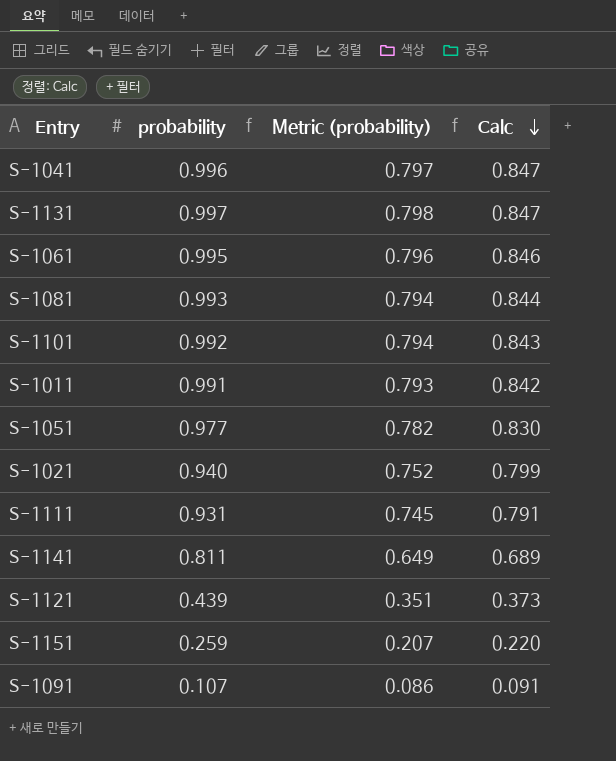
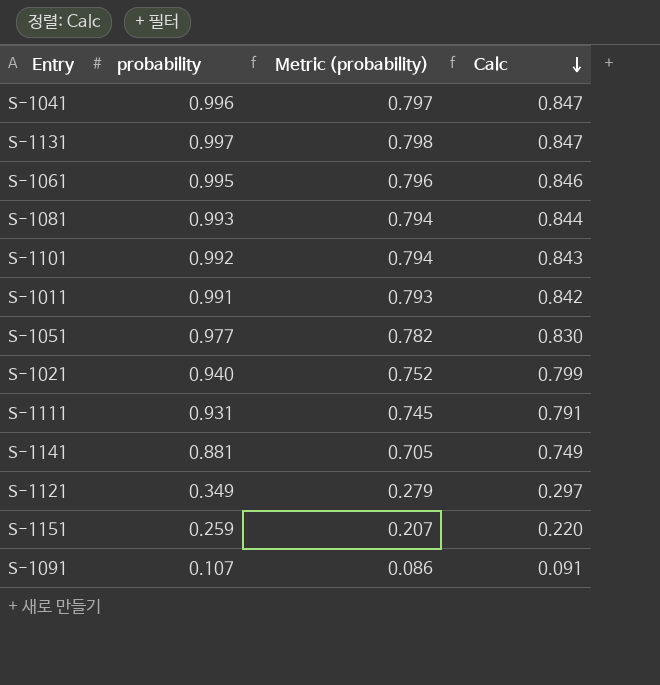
S-1141 | probability: 0.811 -> 0.881
S-1141 | Metric (probability): 0.649 -> 0.705
S-1141 | Calc: 0.689 -> 0.749
S-1121 | probability: 0.439 -> 0.349
S-1121 | Metric (probability): 0.351 -> 0.279
S-1121 | Calc: 0.373 -> 0.297

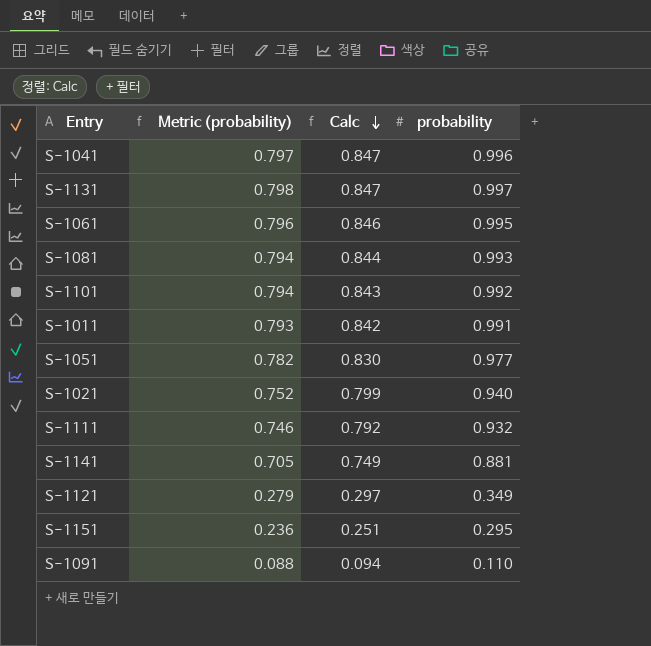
column probability | position: 2 -> 4
S-1111 | Metric (probability): 0.745 -> 0.746
S-1111 | Calc: 0.791 -> 0.792
S-1111 | probability: 0.931 -> 0.932
S-1151 | Metric (probability): 0.207 -> 0.236
S-1151 | Calc: 0.220 -> 0.251
S-1151 | probability: 0.259 -> 0.295
S-1091 | Metric (probability): 0.086 -> 0.088
S-1091 | Calc: 0.091 -> 0.094
S-1091 | probability: 0.107 -> 0.110

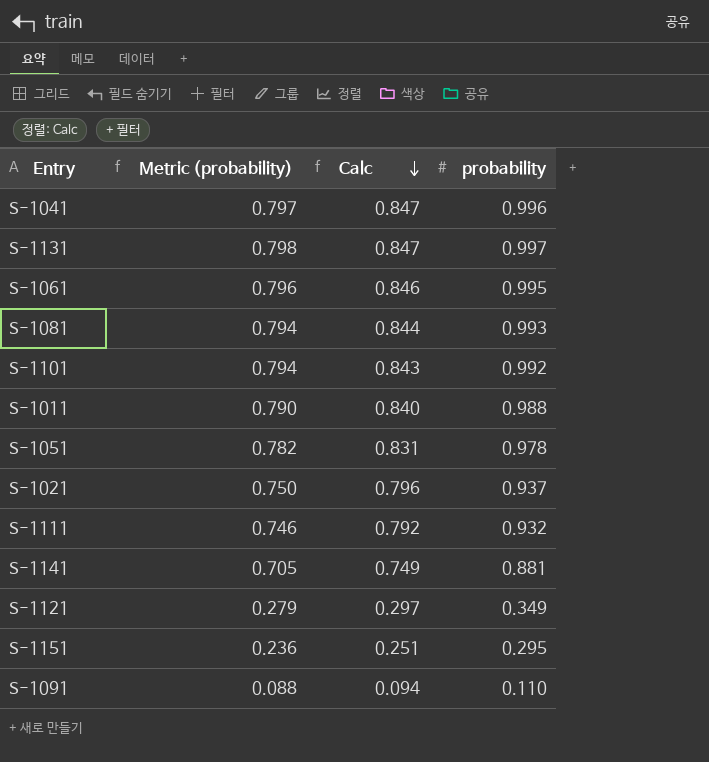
S-1011 | Metric (probability): 0.793 -> 0.790
S-1011 | Calc: 0.842 -> 0.840
S-1011 | probability: 0.991 -> 0.988
S-1051 | Calc: 0.830 -> 0.831
S-1051 | probability: 0.977 -> 0.978
S-1021 | Metric (probability): 0.752 -> 0.750
S-1021 | Calc: 0.799 -> 0.796
S-1021 | probability: 0.940 -> 0.937

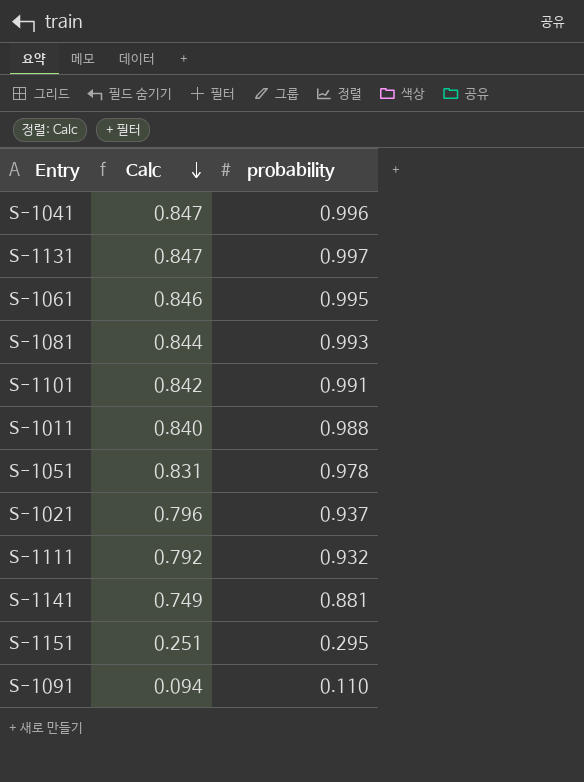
column Metric (probability) | formula: [probability] * 0.8 -> none
row S-1121: 0.279 | 0.297 | 0.349 -> none
S-1101 | Calc: 0.843 -> 0.842
S-1101 | probability: 0.992 -> 0.991

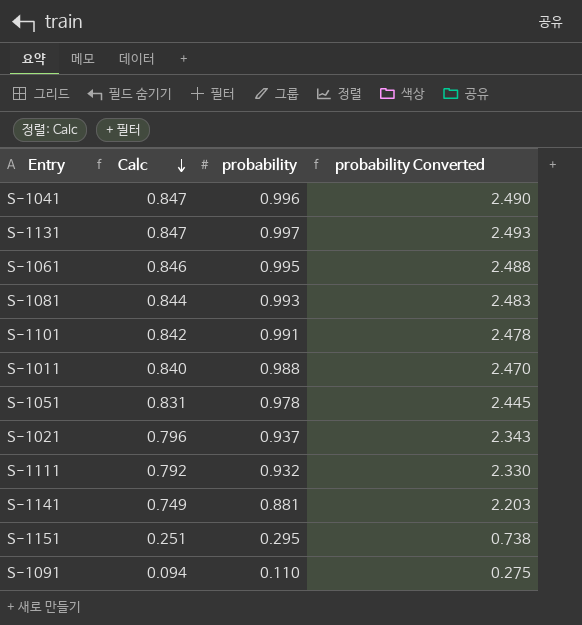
column probability Converted | formula: none -> [probability] * 2.5

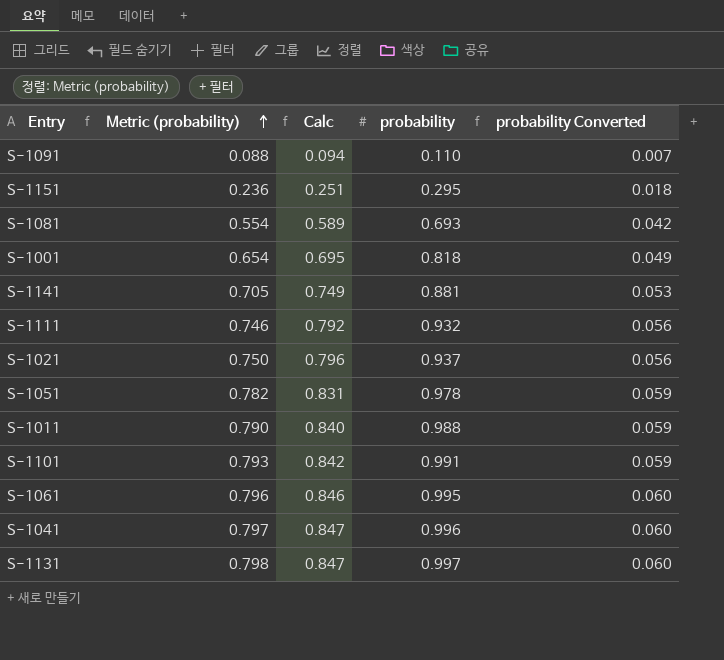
row order: Calc descending -> Metric (probability) ascending
column Metric (probability) | formula: none -> [probability] * 0.8
column probability Converted | formula: [probability] * 2.5 -> [probability] * 0.06
S-1081 | Calc: 0.844 -> 0.589
S-1081 | probability: 0.993 -> 0.693
row S-1001: none -> 0.654 | 0.695 | 0.818 | 0.049

